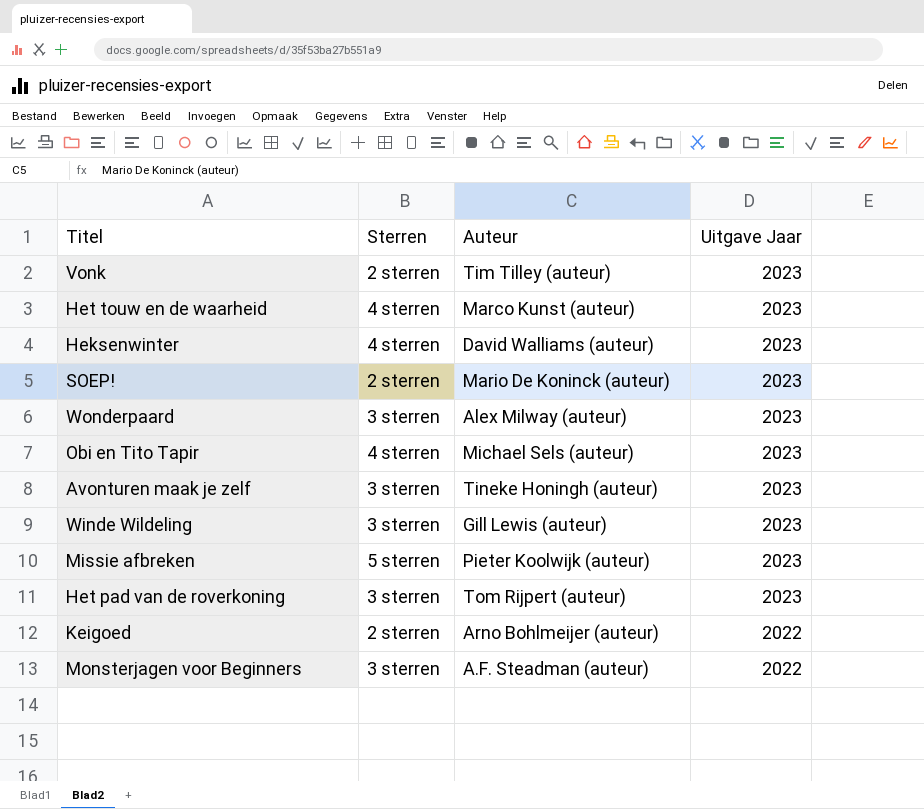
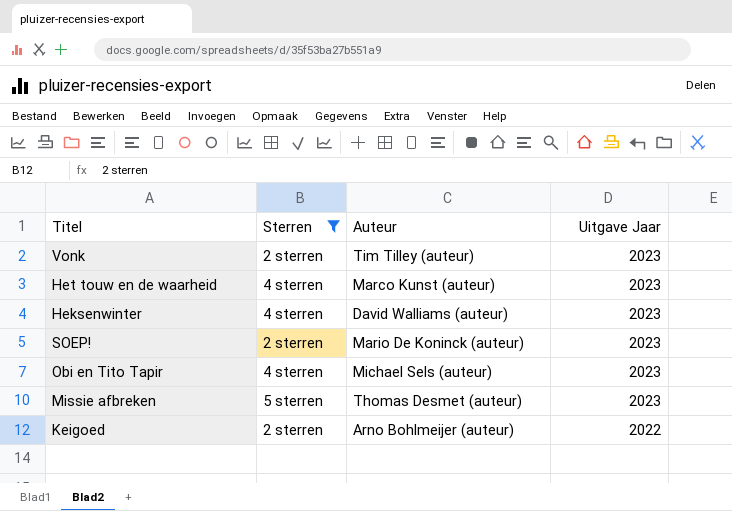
filter: none -> Sterren != 3 sterren
Missie afbreken | Auteur: Pieter Koolwijk (auteur) -> Thomas Desmet (auteur)

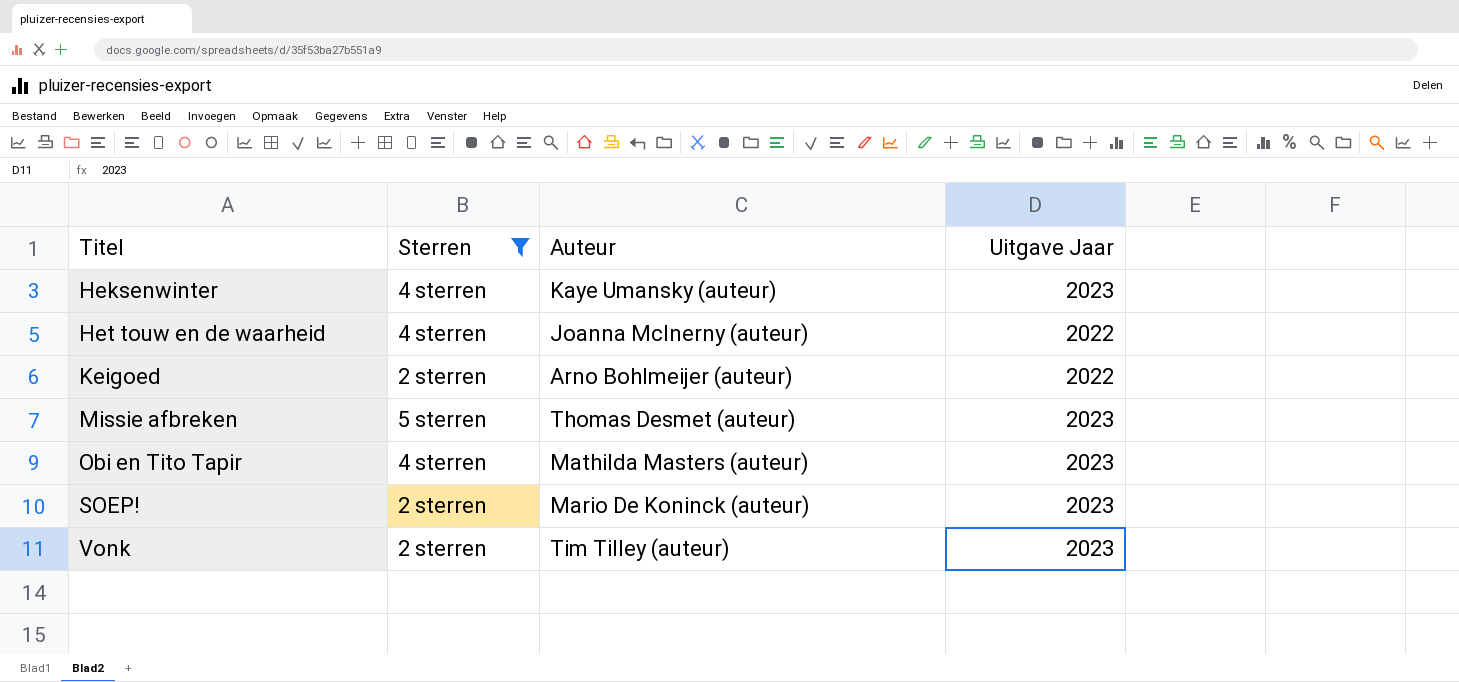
row order: Uitgave Jaar descending -> Titel ascending
Heksenwinter | Auteur: David Walliams (auteur) -> Kaye Umansky (auteur)
Het touw en de waarheid | Auteur: Marco Kunst (auteur) -> Joanna McInerny (auteur)
Het touw en de waarheid | Uitgave Jaar: 2023 -> 2022
Obi en Tito Tapir | Auteur: Michael Sels (auteur) -> Mathilda Masters (auteur)

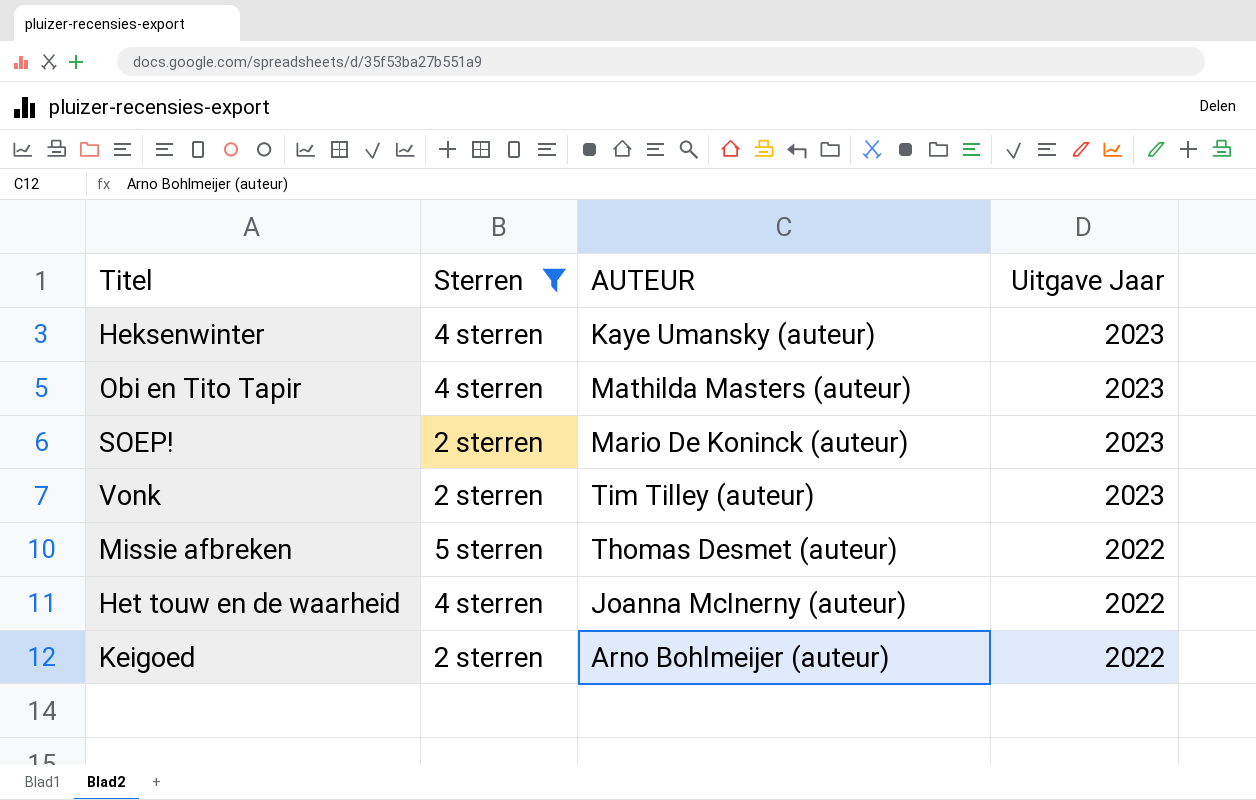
row order: Titel ascending -> Uitgave Jaar descending
column name: Auteur -> AUTEUR
Missie afbreken | Uitgave Jaar: 2023 -> 2022

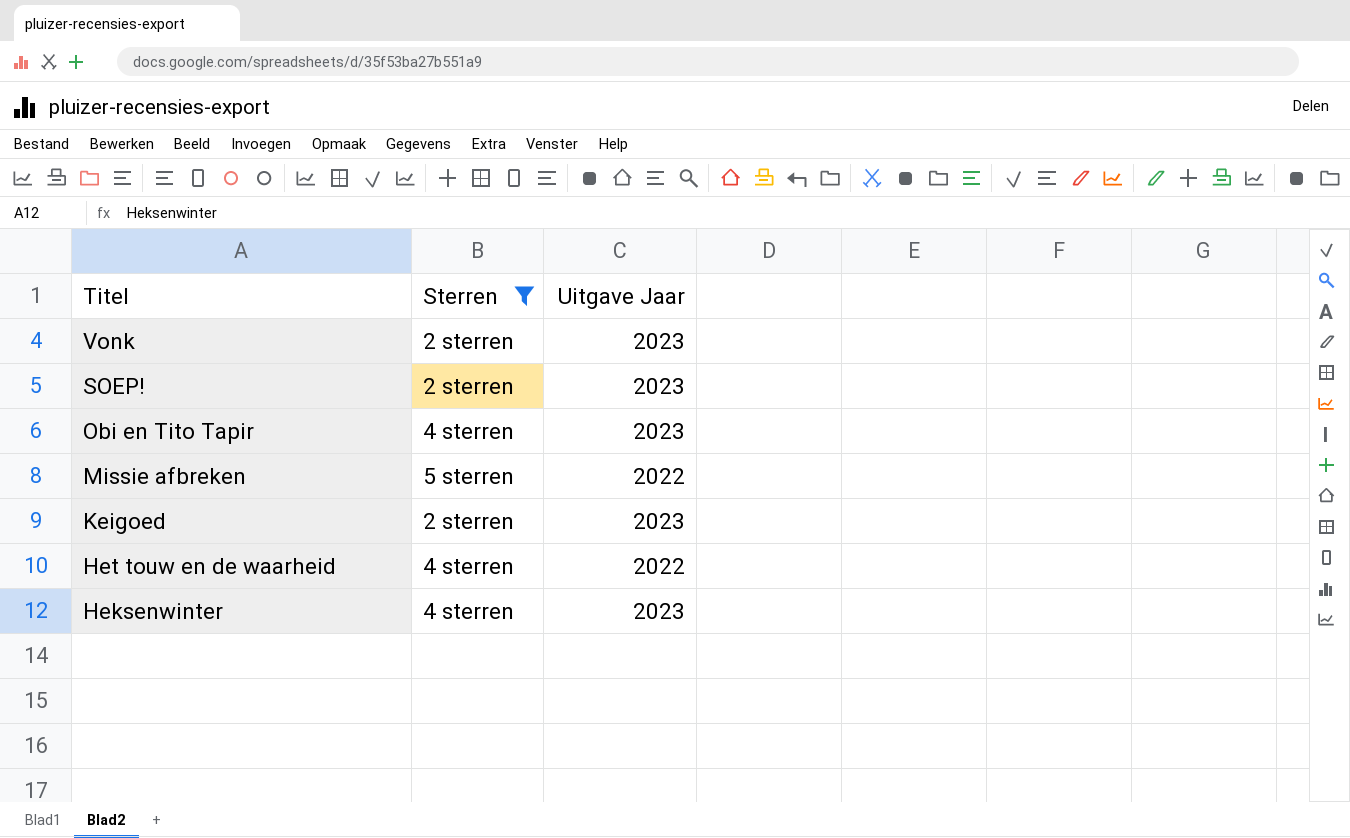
row order: Uitgave Jaar descending -> Titel descending
column AUTEUR | position: 3 -> none
Keigoed | Uitgave Jaar: 2022 -> 2023

